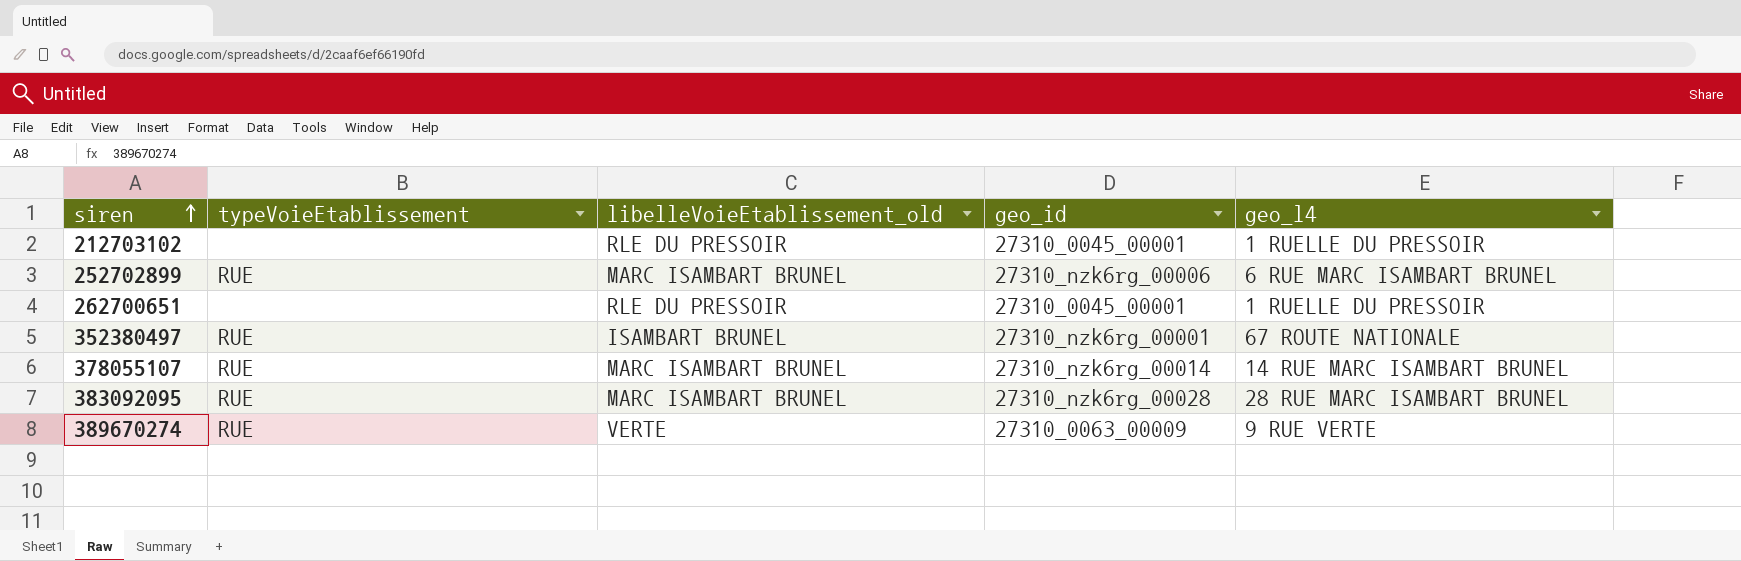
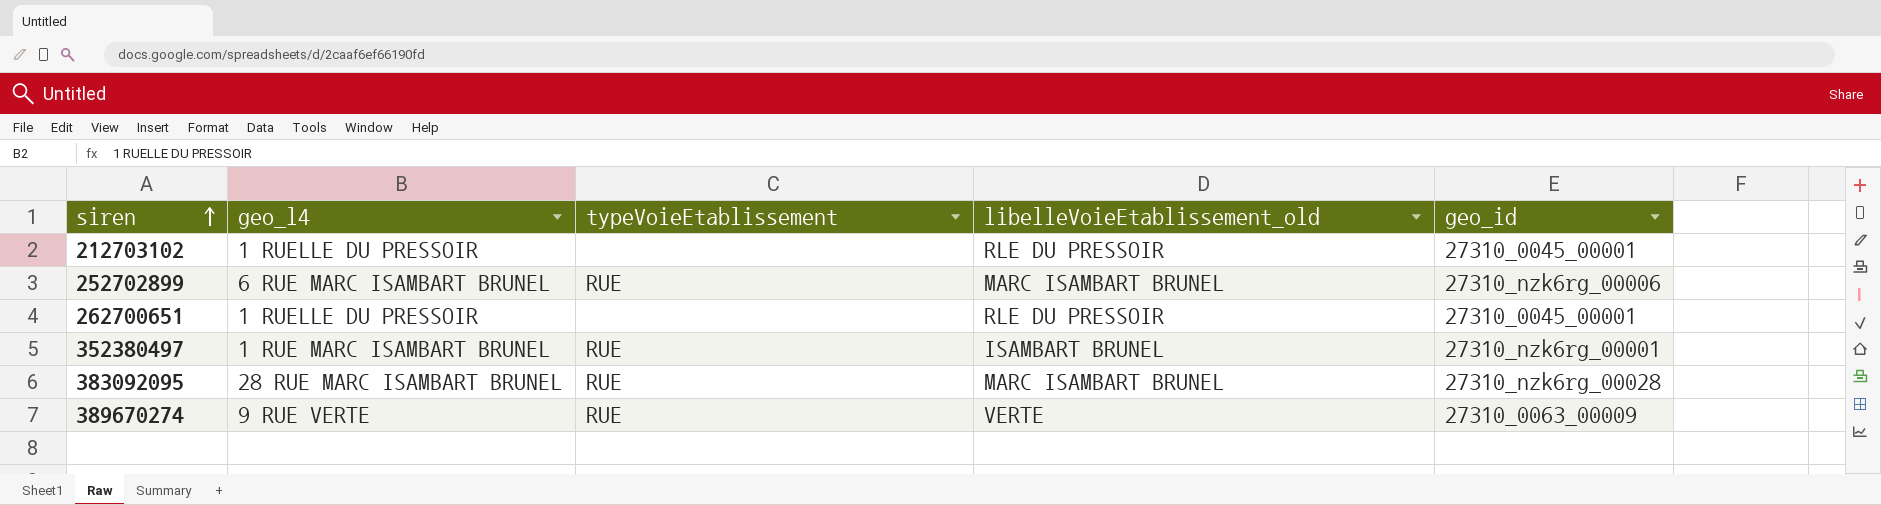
column geo_l4 | position: 5 -> 2
row 378055107: RUE | MARC ISAMBART BRUNEL | 27310_nzk6rg_00014 | 14 RUE MARC ISAMBART BRUNEL -> none
352380497 | geo_l4: 67 ROUTE NATIONALE -> 1 RUE MARC ISAMBART BRUNEL

